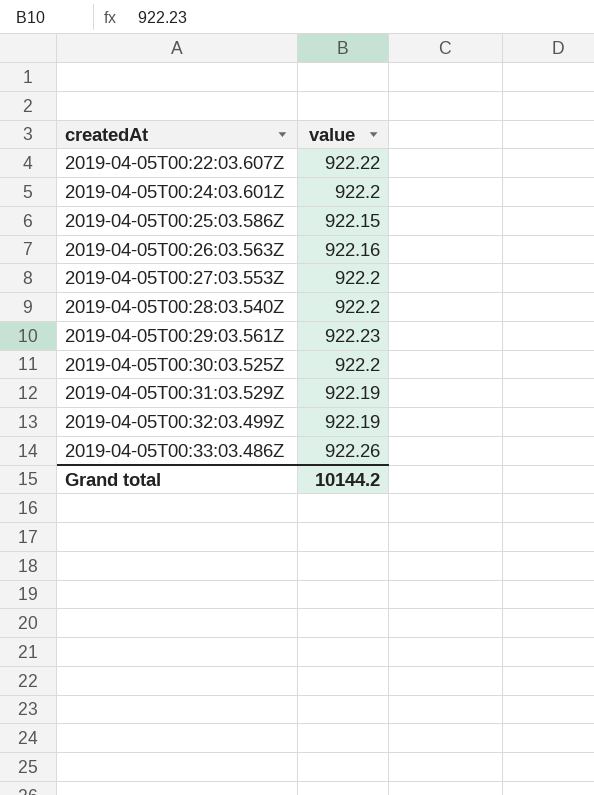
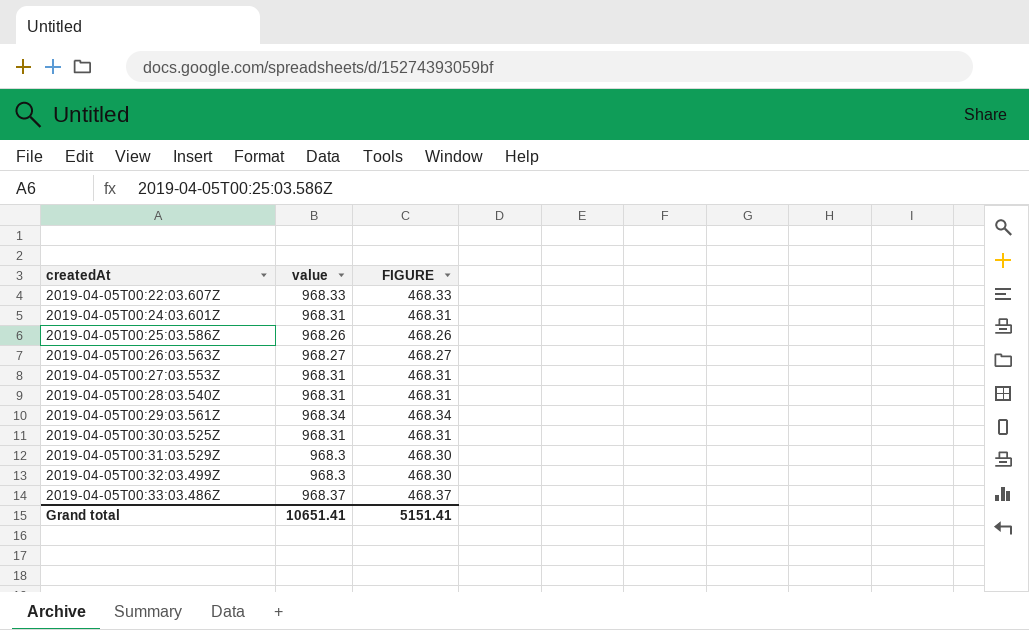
column FIGURE | formula: none -> [value] - 500
2019-04-05T00:22:03.607Z | value: 922.22 -> 968.33
2019-04-05T00:24:03.601Z | value: 922.2 -> 968.31
2019-04-05T00:25:03.586Z | value: 922.15 -> 968.26
2019-04-05T00:26:03.563Z | value: 922.16 -> 968.27
2019-04-05T00:27:03.553Z | value: 922.2 -> 968.31
2019-04-05T00:28:03.540Z | value: 922.2 -> 968.31
2019-04-05T00:29:03.561Z | value: 922.23 -> 968.34
2019-04-05T00:30:03.525Z | value: 922.2 -> 968.31
2019-04-05T00:31:03.529Z | value: 922.19 -> 968.3
2019-04-05T00:32:03.499Z | value: 922.19 -> 968.3
2019-04-05T00:33:03.486Z | value: 922.26 -> 968.37
Grand total | value: 10144.2 -> 10651.41

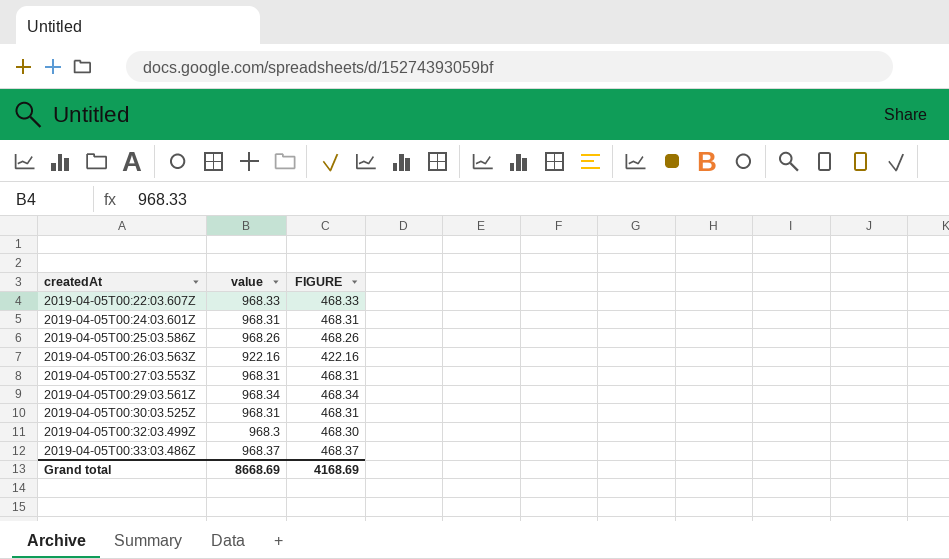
row 2019-04-05T00:28:03.540Z: 968.31 | 468.31 -> none
row 2019-04-05T00:31:03.529Z: 968.3 | 468.30 -> none
2019-04-05T00:26:03.563Z | value: 968.27 -> 922.16
2019-04-05T00:26:03.563Z | FIGURE: 468.27 -> 422.16
Grand total | value: 10651.41 -> 8668.69
Grand total | FIGURE: 5151.41 -> 4168.69

